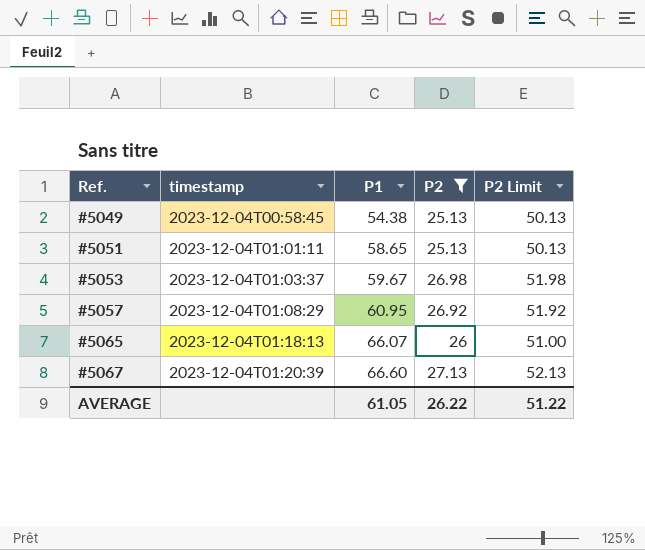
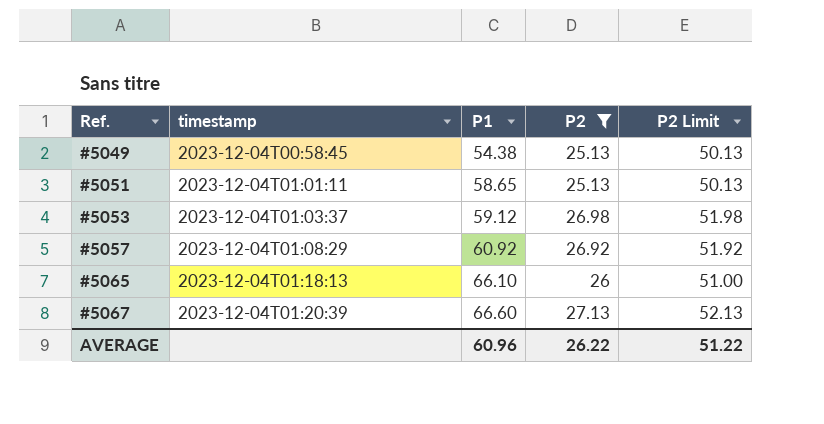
#5053 | P1: 59.67 -> 59.12
#5057 | P1: 60.95 -> 60.92
#5065 | P1: 66.07 -> 66.10
AVERAGE | P1: 61.05 -> 60.96

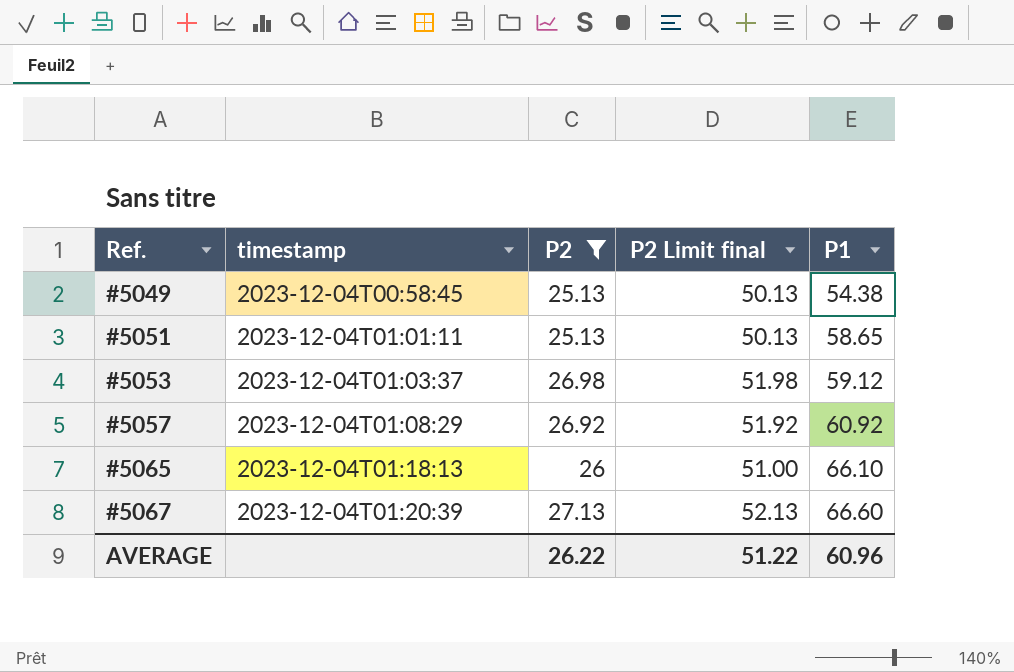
column name: P2 Limit -> P2 Limit final
column P1 | position: 3 -> 5

